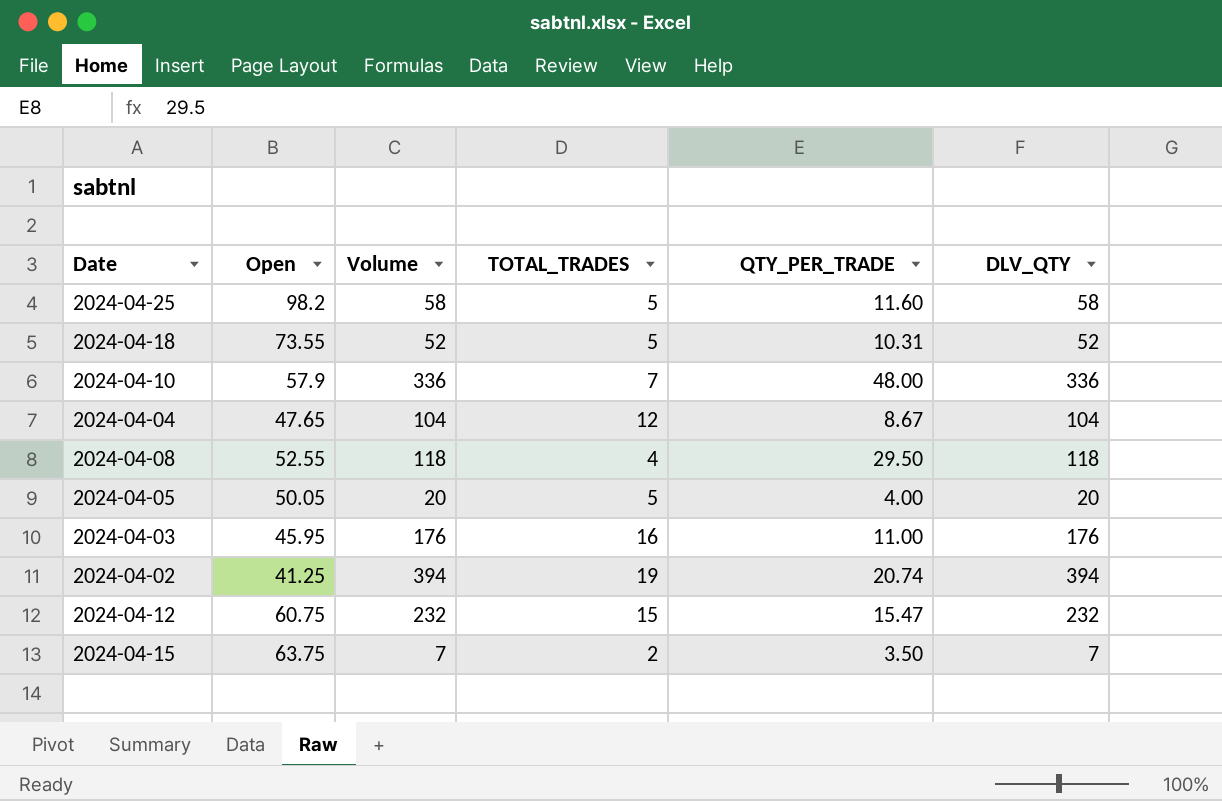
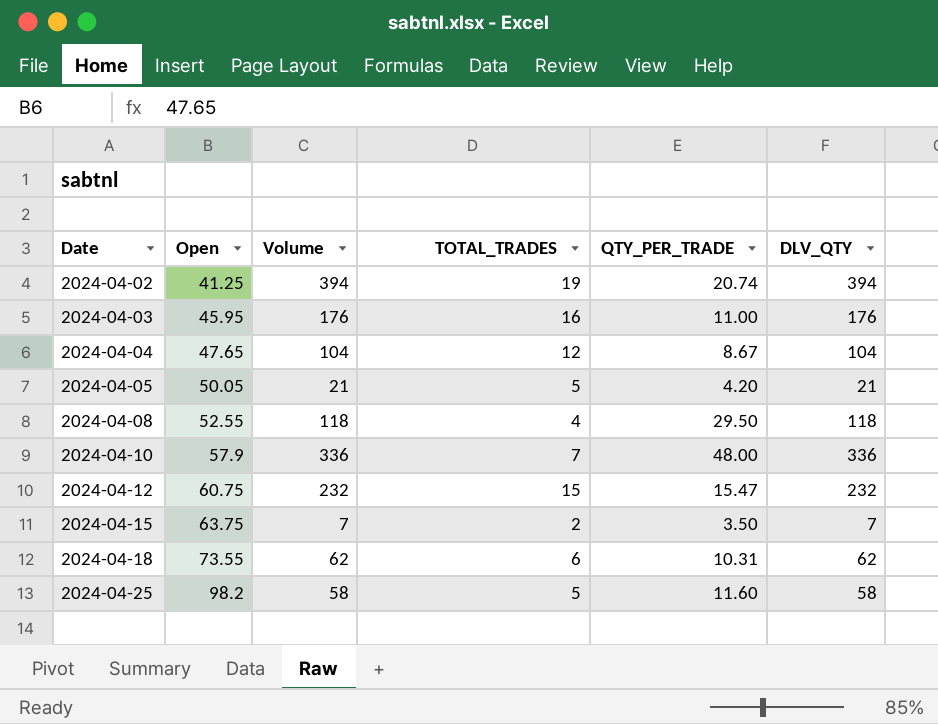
row order: none -> Date ascending
2024-04-05 | Volume: 20 -> 21
2024-04-05 | QTY_PER_TRADE: 4.00 -> 4.20
2024-04-05 | DLV_QTY: 20 -> 21
2024-04-18 | Volume: 52 -> 62
2024-04-18 | TOTAL_TRADES: 5 -> 6
2024-04-18 | DLV_QTY: 52 -> 62

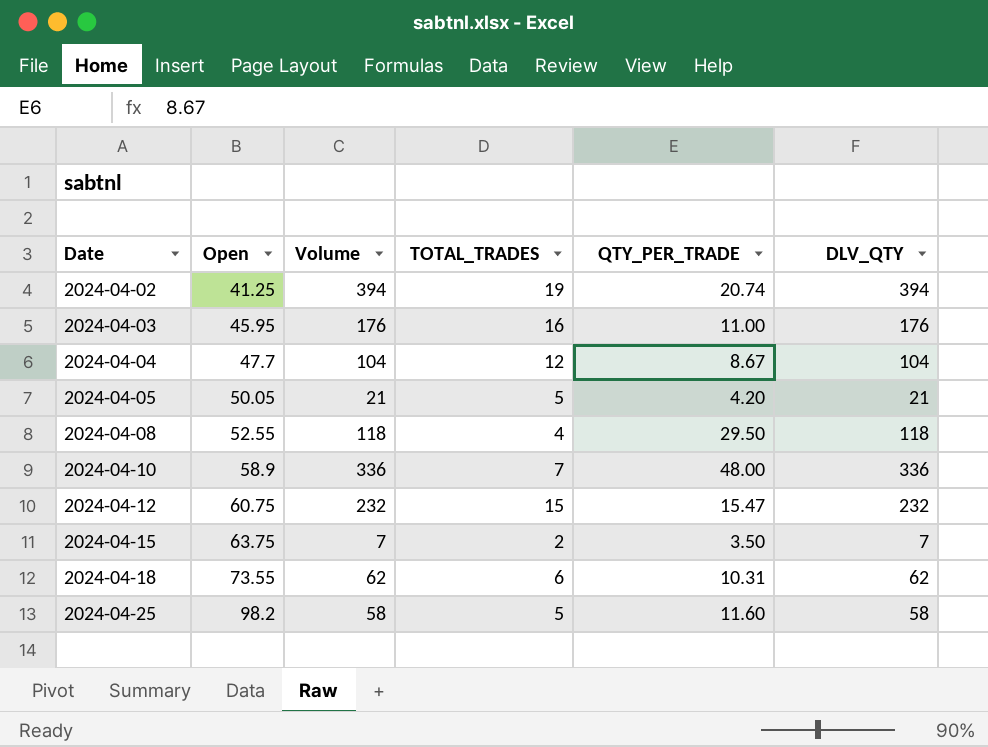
2024-04-04 | Open: 47.65 -> 47.7
2024-04-10 | Open: 57.9 -> 58.9

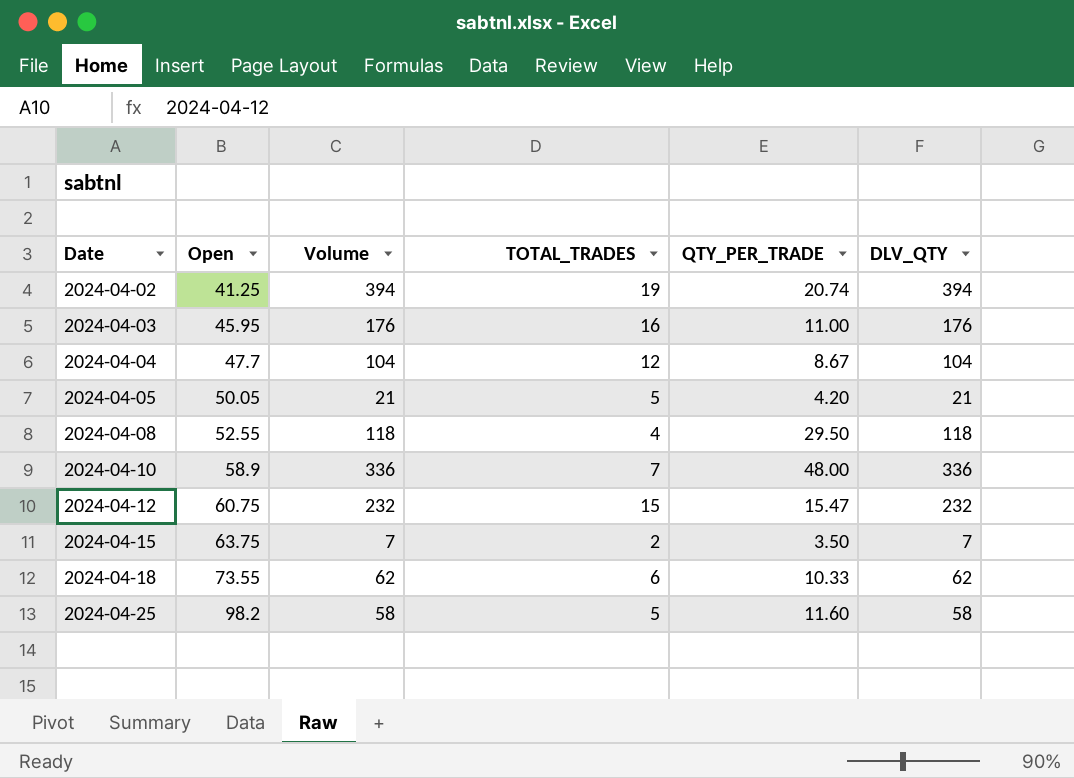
2024-04-18 | QTY_PER_TRADE: 10.31 -> 10.33

